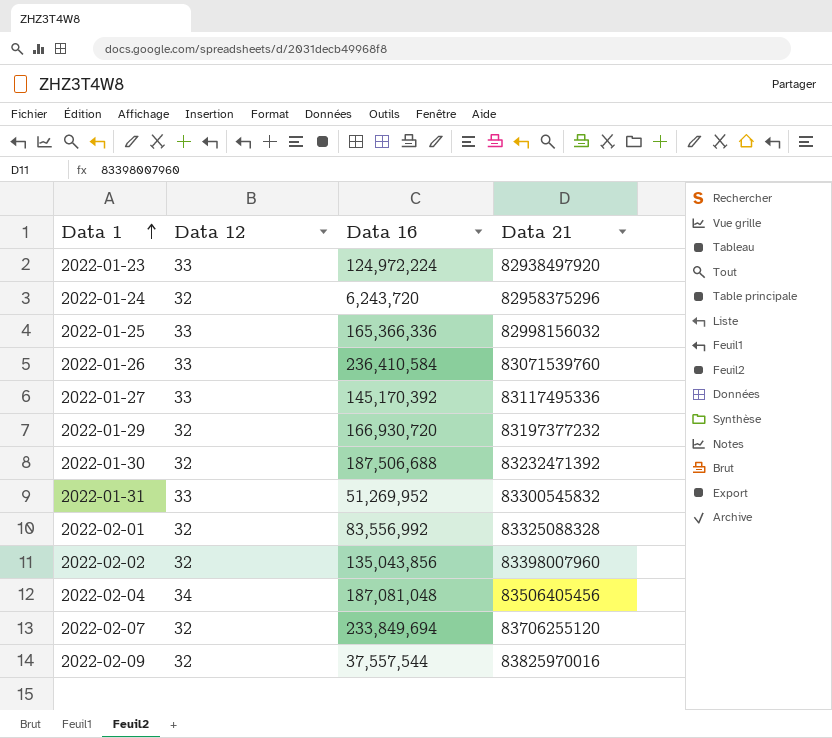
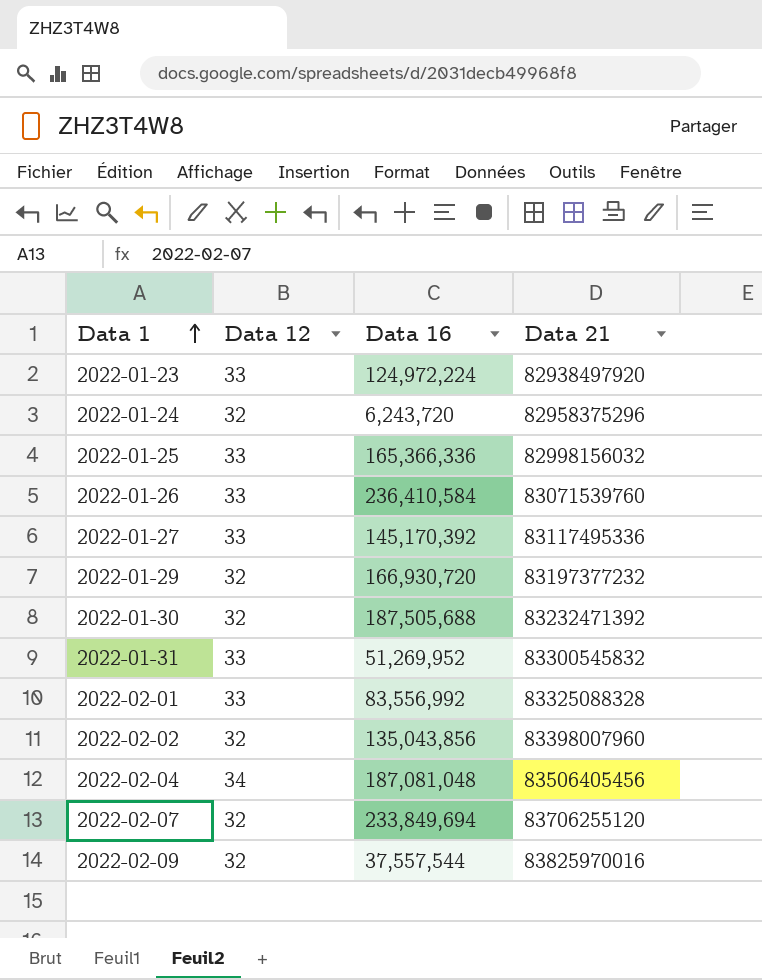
2022-01-30 | Data 16: 187,506,688 -> 187,505,688
2022-02-01 | Data 12: 32 -> 33

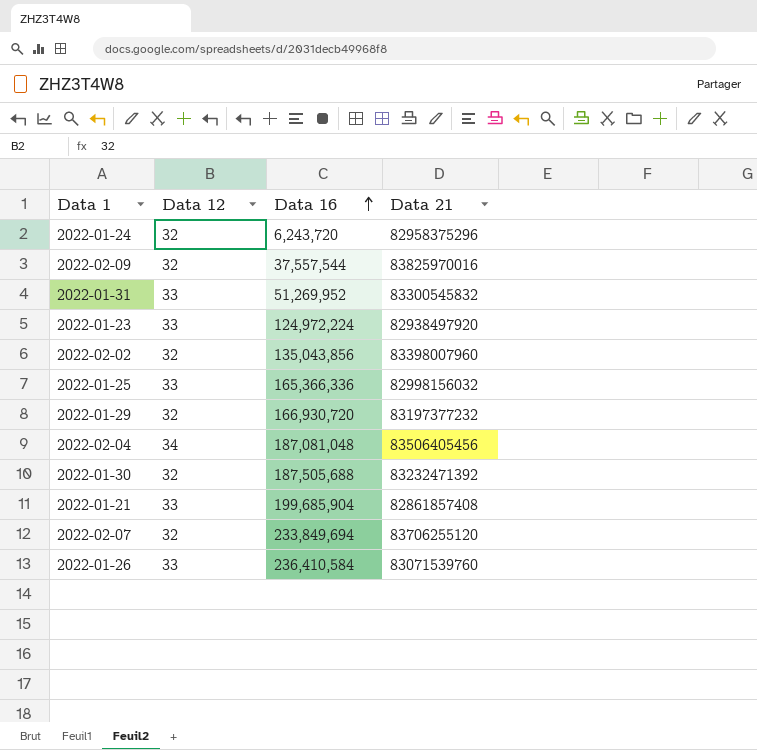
row order: Data 1 ascending -> Data 16 ascending
row 2022-01-27: 33 | 145,170,392 | 83117495336 -> none
row 2022-02-01: 33 | 83,556,992 | 83325088328 -> none
row 2022-01-21: none -> 33 | 199,685,904 | 82861857408

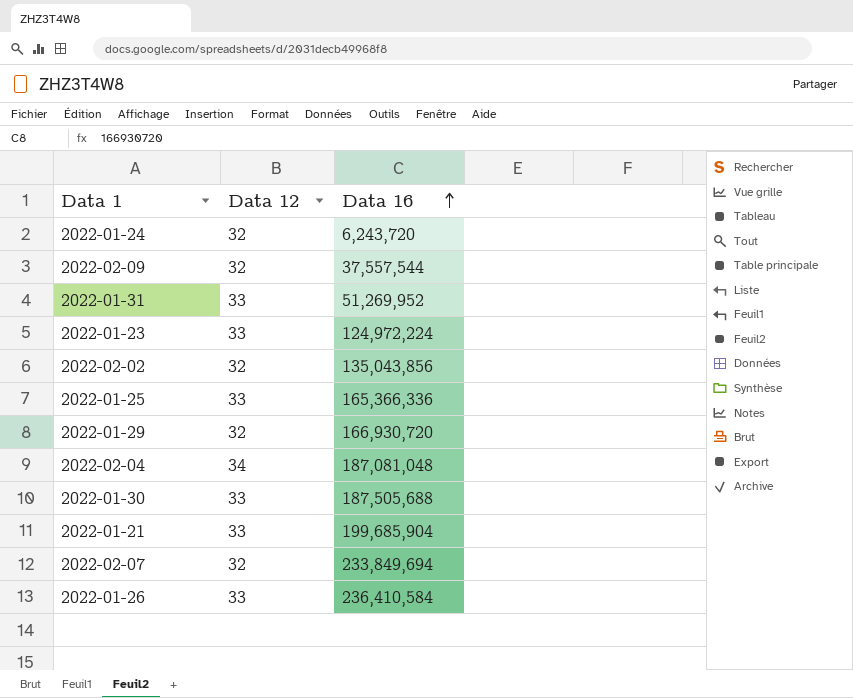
column Data 21 | position: 4 -> none
2022-01-30 | Data 12: 32 -> 33

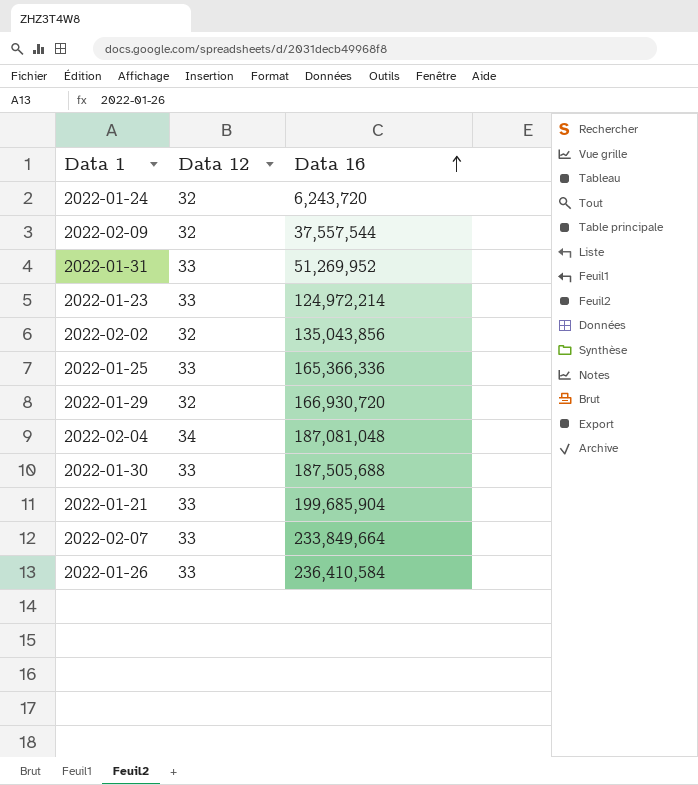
2022-01-23 | Data 16: 124,972,224 -> 124,972,214
2022-02-07 | Data 12: 32 -> 33
2022-02-07 | Data 16: 233,849,694 -> 233,849,664

